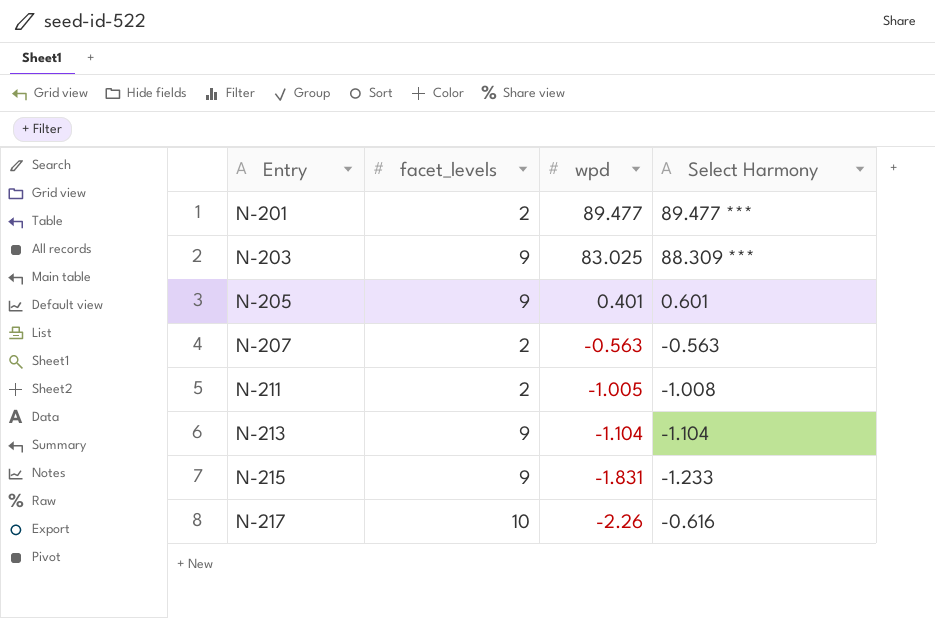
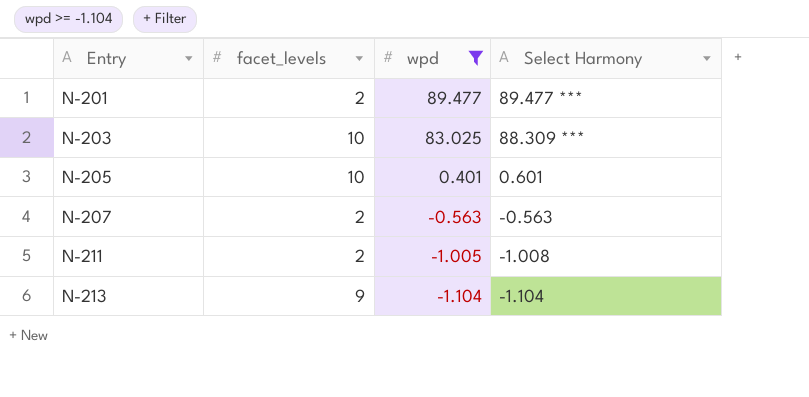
filter: none -> wpd >= -1.104
N-203 | facet_levels: 9 -> 10
N-205 | facet_levels: 9 -> 10

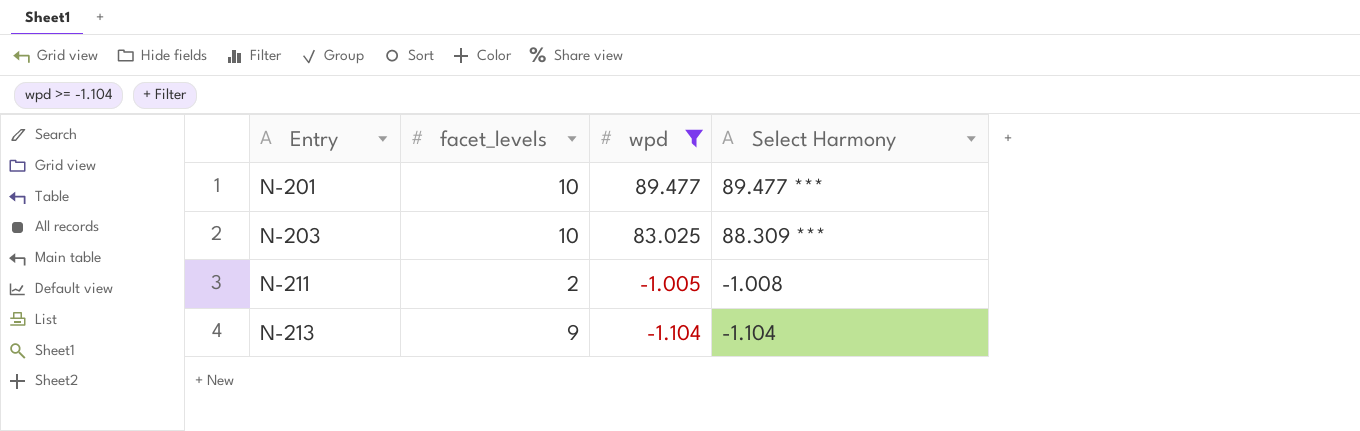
row N-205: 10 | 0.401 | 0.601 -> none
row N-207: 2 | -0.563 | -0.563 -> none
N-201 | facet_levels: 2 -> 10

